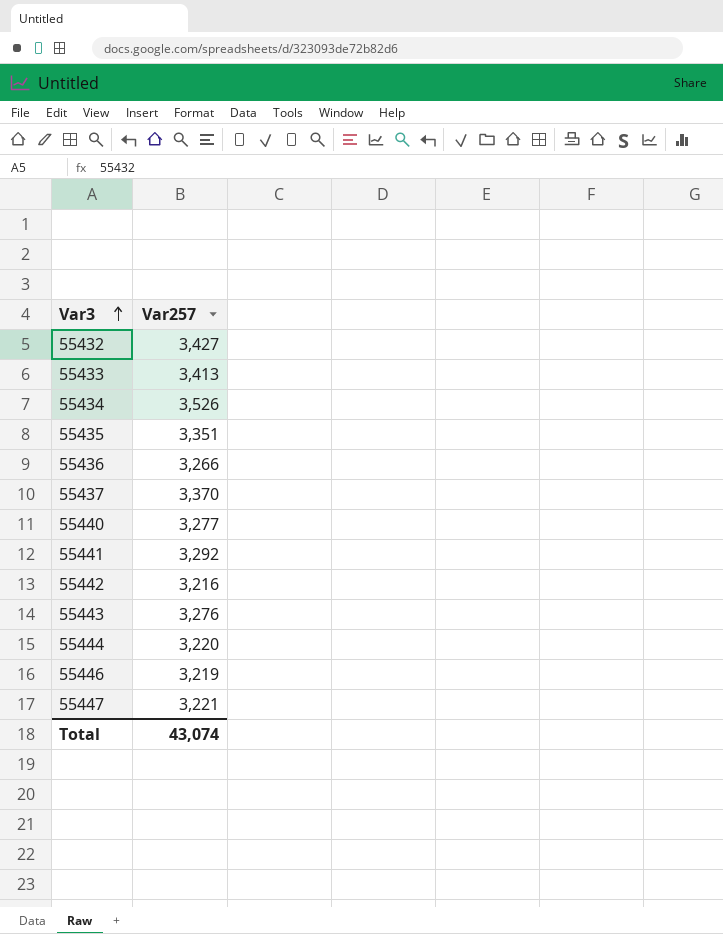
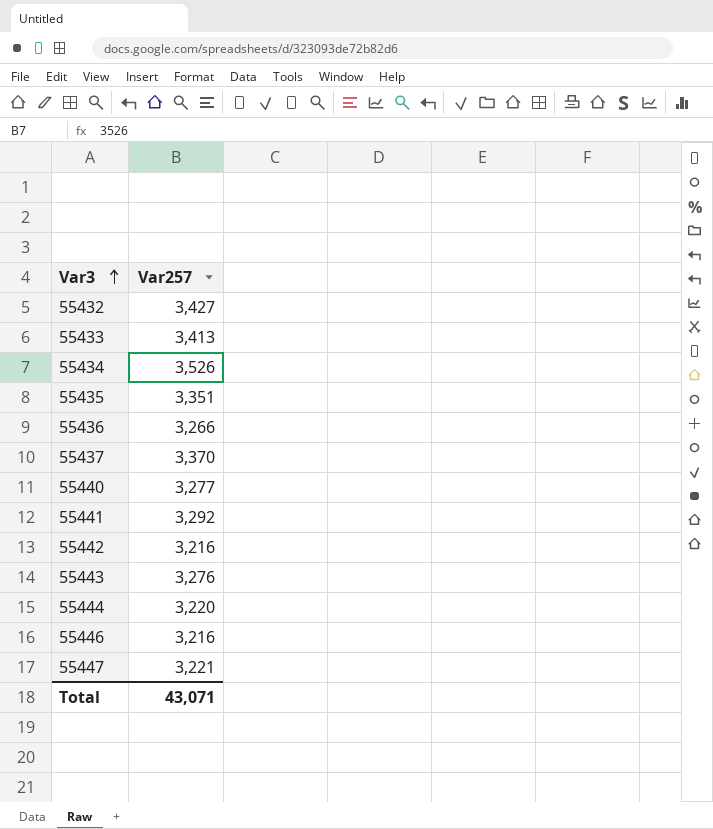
55446 | Var257: 3,219 -> 3,216
Total | Var257: 43,074 -> 43,071

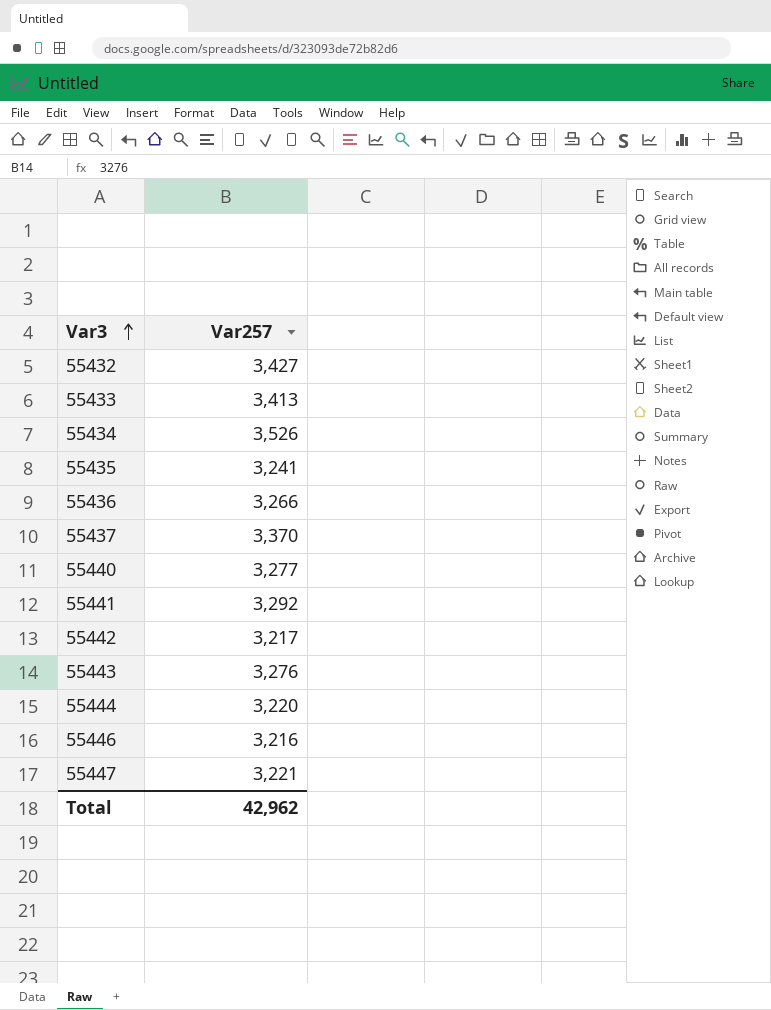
55435 | Var257: 3,351 -> 3,241
55442 | Var257: 3,216 -> 3,217
Total | Var257: 43,071 -> 42,962

